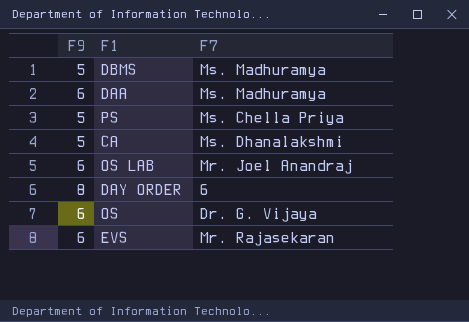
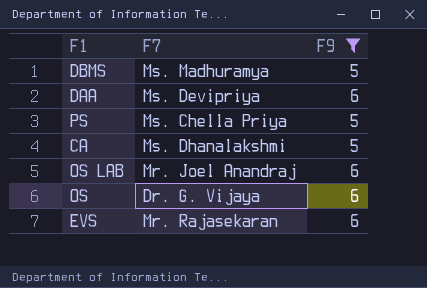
filter: none -> F9 != 8
column F9 | position: 1 -> 3
DAA | F7: Ms. Madhuramya -> Ms. Devipriya

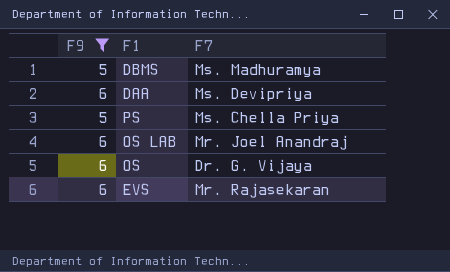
column F9 | position: 3 -> 1
row CA: Ms. Dhanalakshmi | 5 -> none

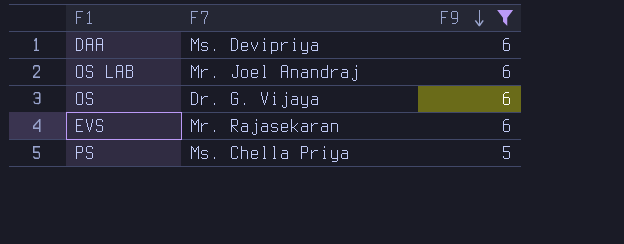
row order: none -> F9 descending
column F9 | position: 1 -> 3
row DBMS: 5 | Ms. Madhuramya -> none

